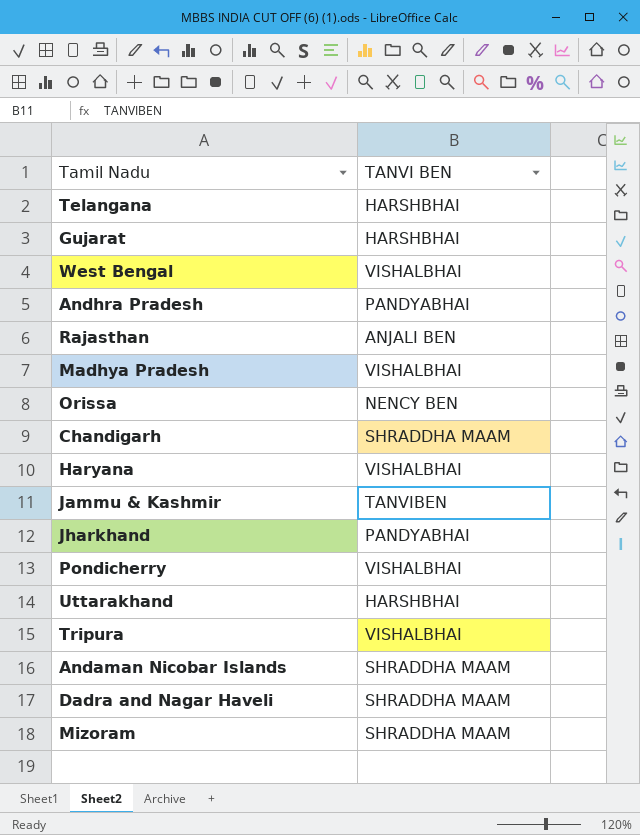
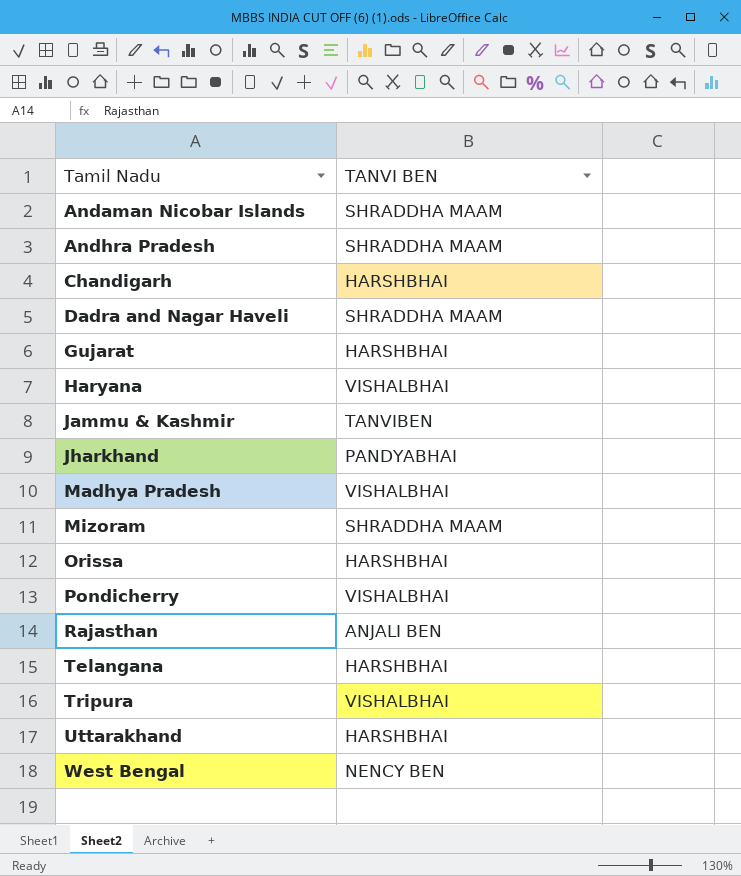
row order: none -> Tamil Nadu ascending
Andhra Pradesh | TANVI BEN: PANDYABHAI -> SHRADDHA MAAM
Chandigarh | TANVI BEN: SHRADDHA MAAM -> HARSHBHAI
Orissa | TANVI BEN: NENCY BEN -> HARSHBHAI
West Bengal | TANVI BEN: VISHALBHAI -> NENCY BEN

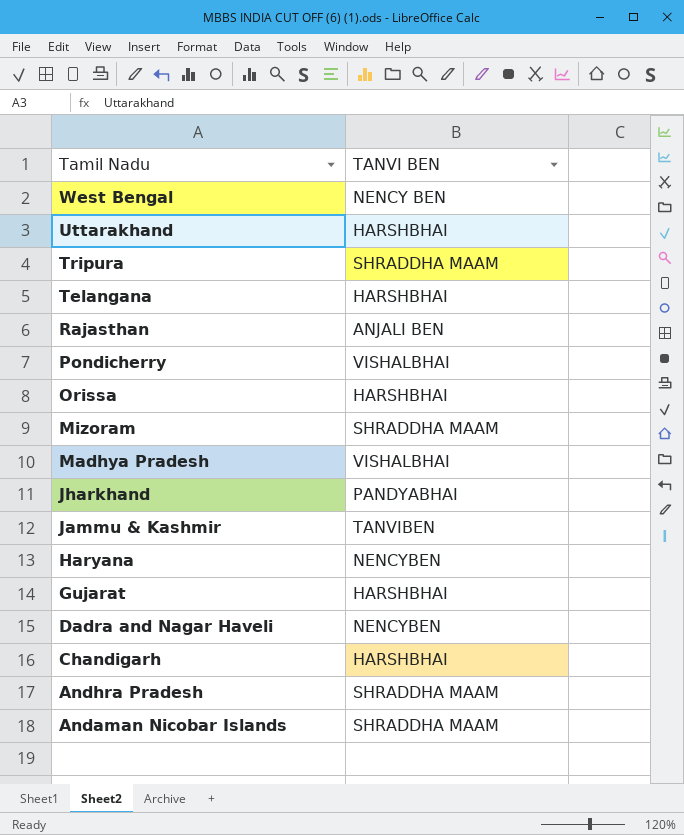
row order: Tamil Nadu ascending -> Tamil Nadu descending
Tripura | TANVI BEN: VISHALBHAI -> SHRADDHA MAAM
Haryana | TANVI BEN: VISHALBHAI -> NENCYBEN
Dadra and Nagar Haveli | TANVI BEN: SHRADDHA MAAM -> NENCYBEN

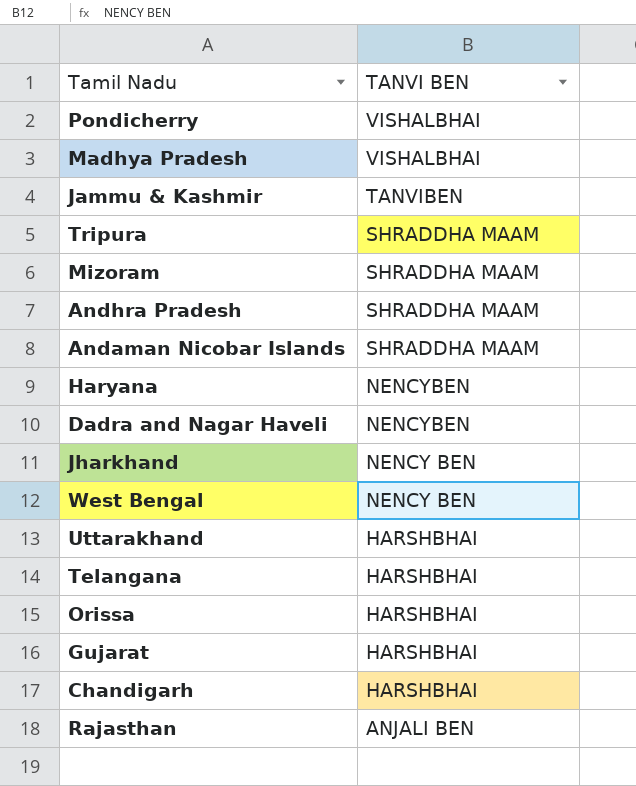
row order: Tamil Nadu descending -> TANVI BEN descending
Jharkhand | TANVI BEN: PANDYABHAI -> NENCY BEN

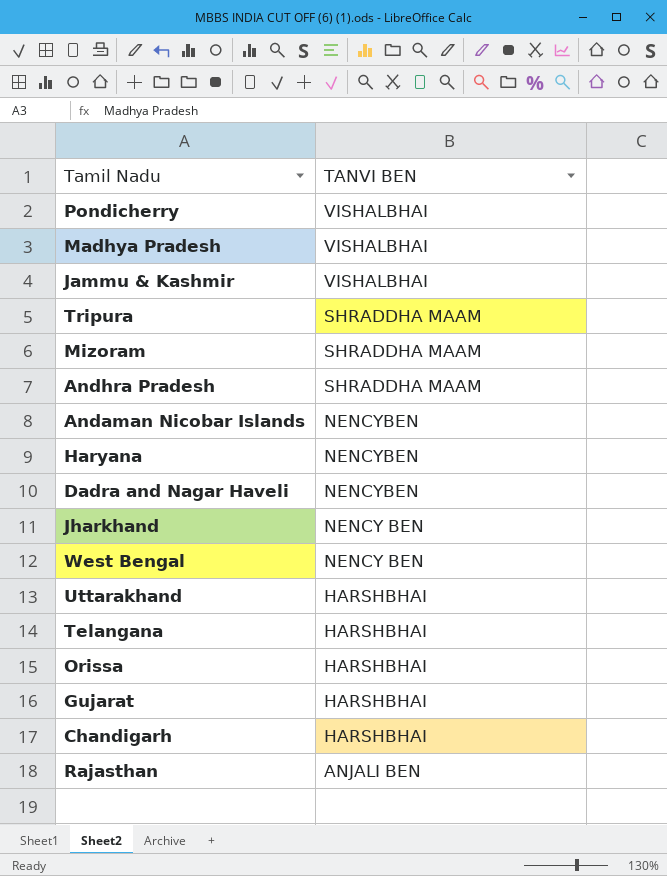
Jammu & Kashmir | TANVI BEN: TANVIBEN -> VISHALBHAI
Andaman Nicobar Islands | TANVI BEN: SHRADDHA MAAM -> NENCYBEN

